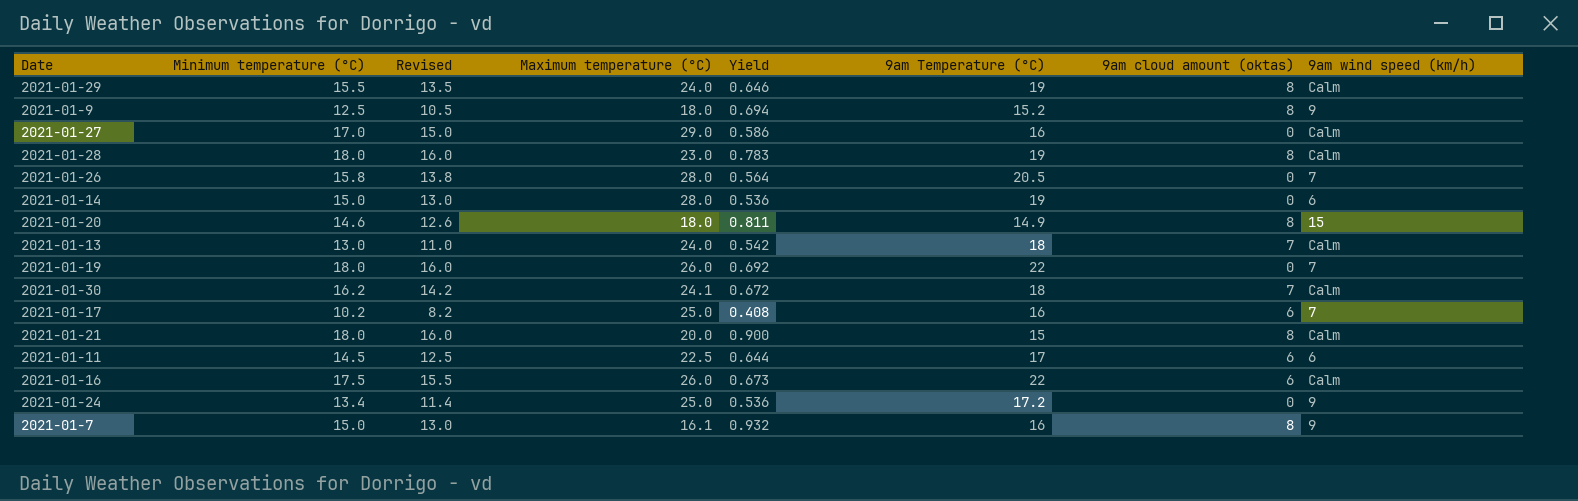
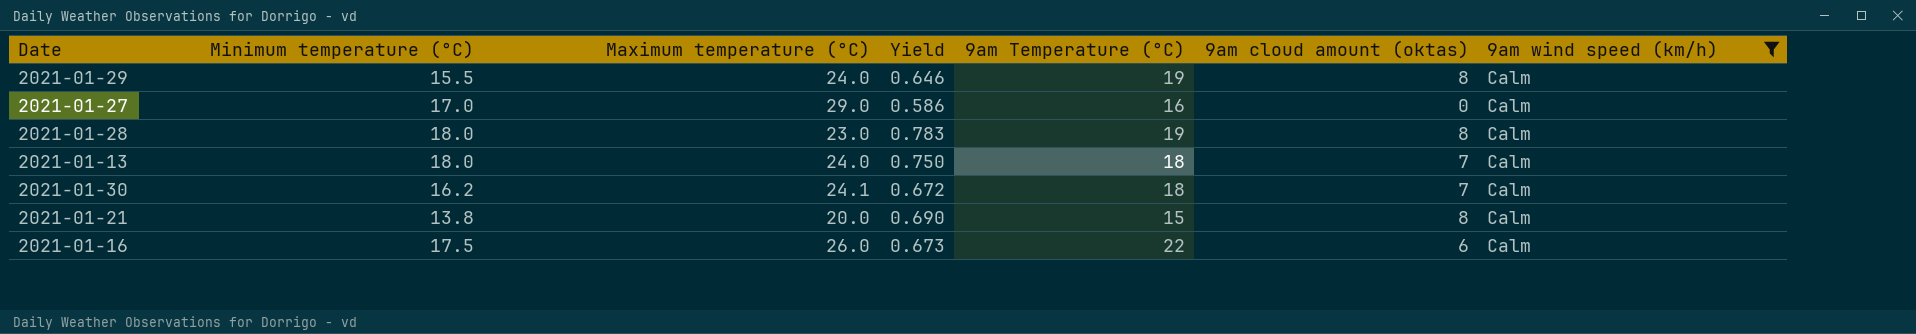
filter: none -> 9am wind speed (km/h) = Calm
column Revised | formula: [Minimum temperature (°C)] - 2 -> none
2021-01-13 | Minimum temperature (°C): 13.0 -> 18.0
2021-01-13 | Yield: 0.542 -> 0.750
2021-01-21 | Minimum temperature (°C): 18.0 -> 13.8
2021-01-21 | Yield: 0.900 -> 0.690

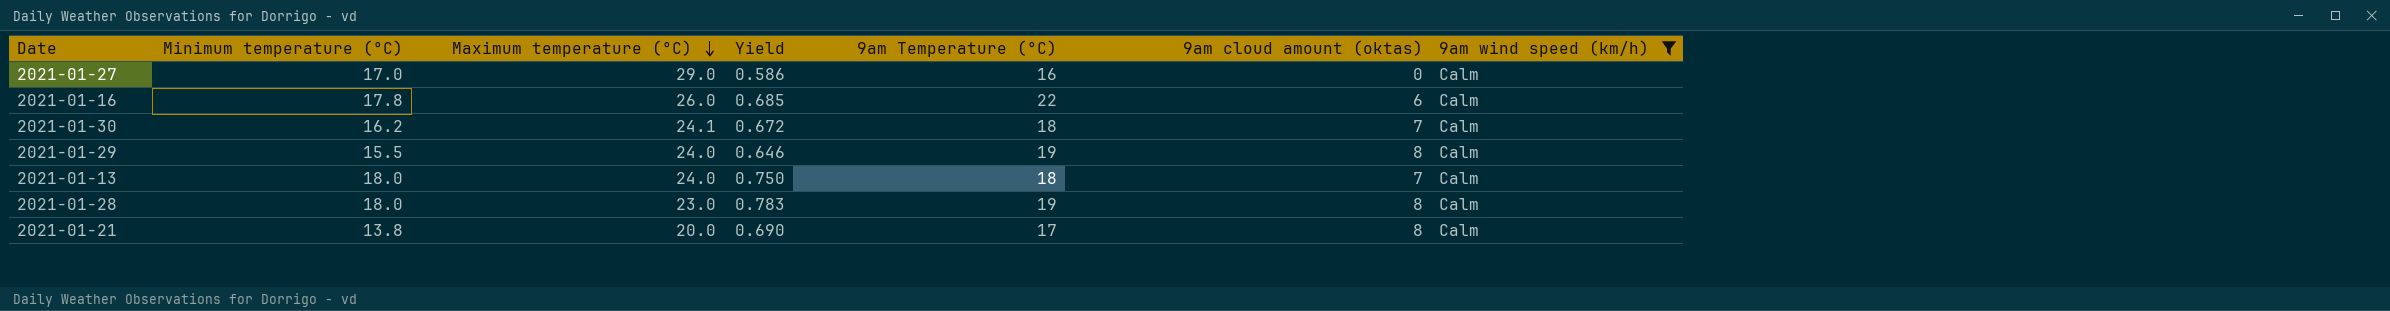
row order: none -> Maximum temperature (°C) descending
2021-01-16 | Minimum temperature (°C): 17.5 -> 17.8
2021-01-16 | Yield: 0.673 -> 0.685
2021-01-21 | 9am Temperature (°C): 15 -> 17

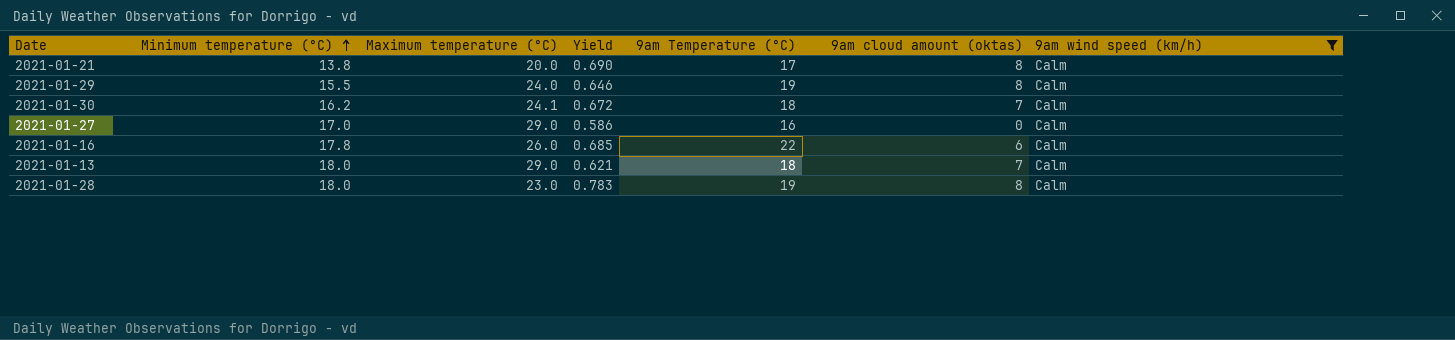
row order: Maximum temperature (°C) descending -> Minimum temperature (°C) ascending
2021-01-13 | Maximum temperature (°C): 24.0 -> 29.0
2021-01-13 | Yield: 0.750 -> 0.621

